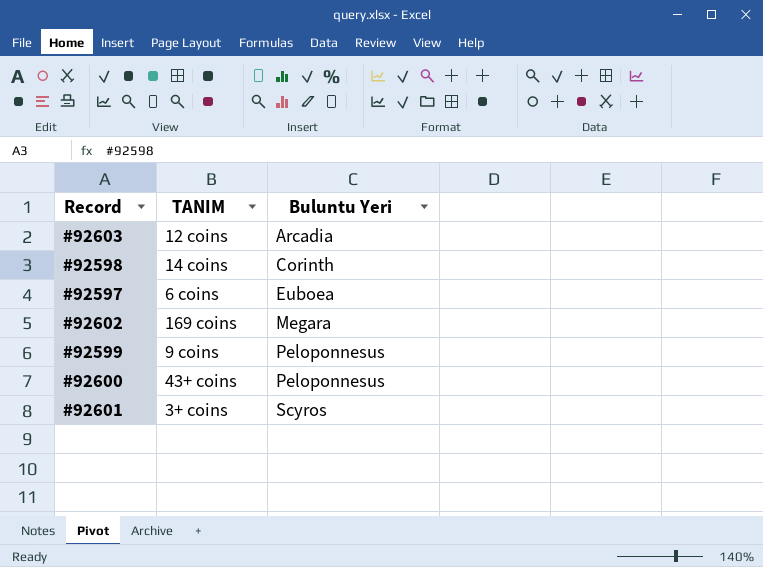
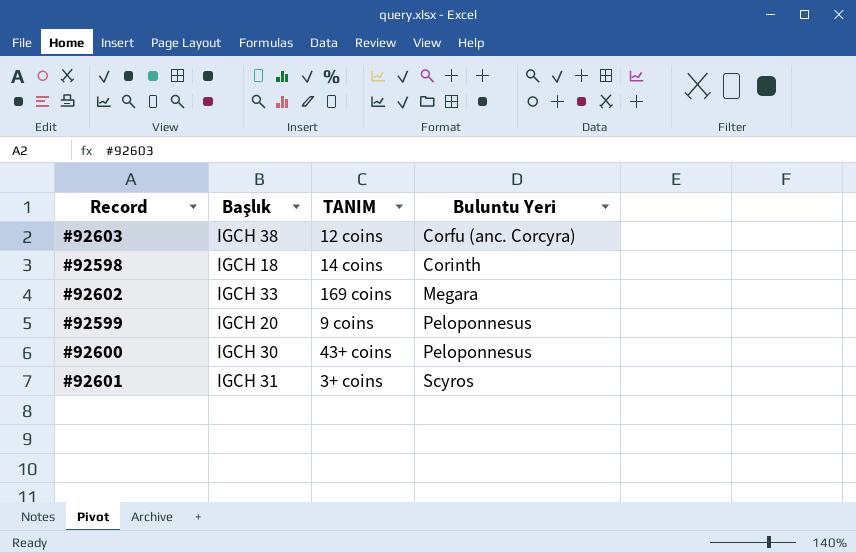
column Başlık | position: none -> 2
row #92597: 6 coins | Euboea -> none
#92603 | Buluntu Yeri: Arcadia -> Corfu (anc. Corcyra)

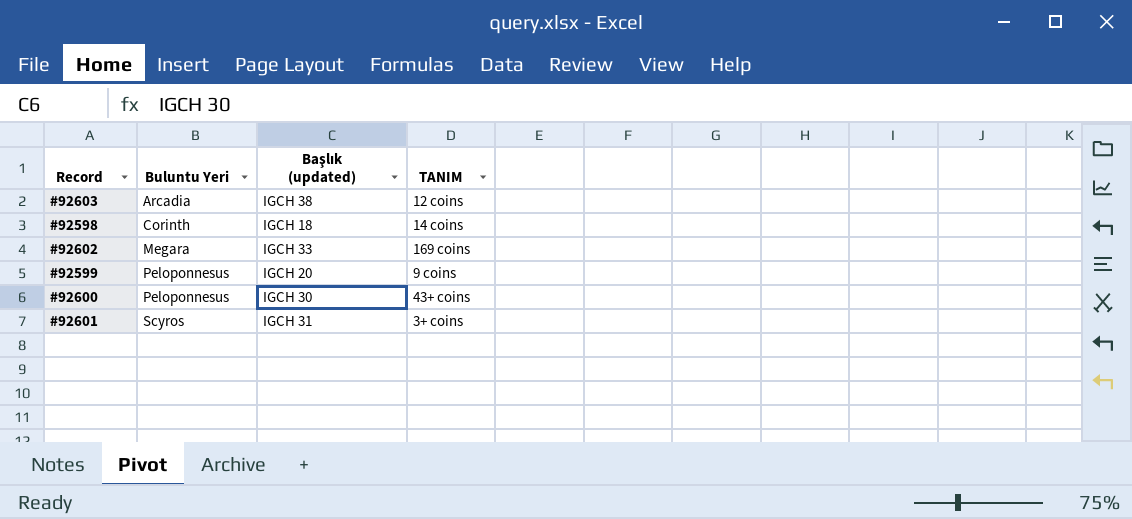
column Buluntu Yeri | position: 4 -> 2
column name: Başlık -> Başlık (updated)
#92603 | Buluntu Yeri: Corfu (anc. Corcyra) -> Arcadia

